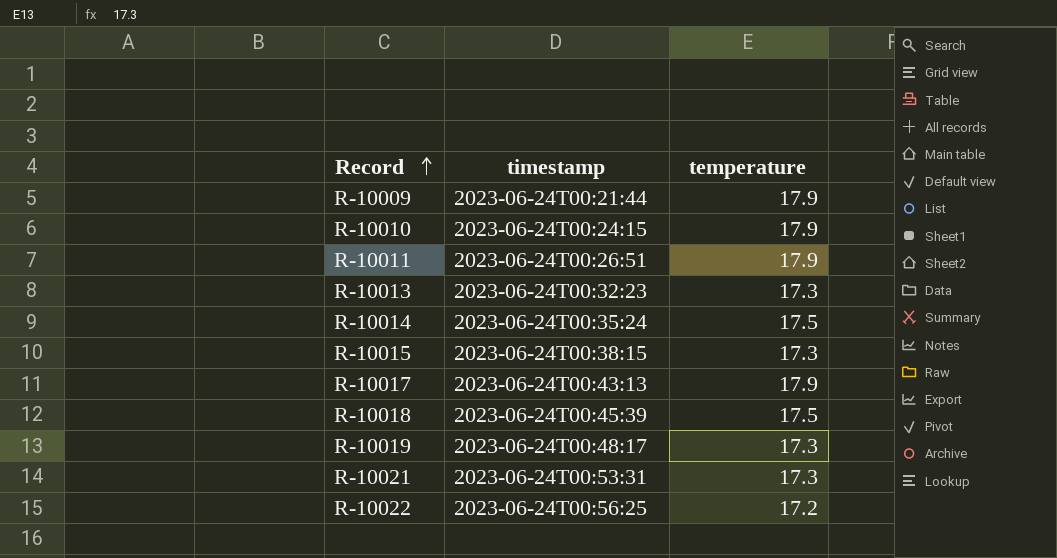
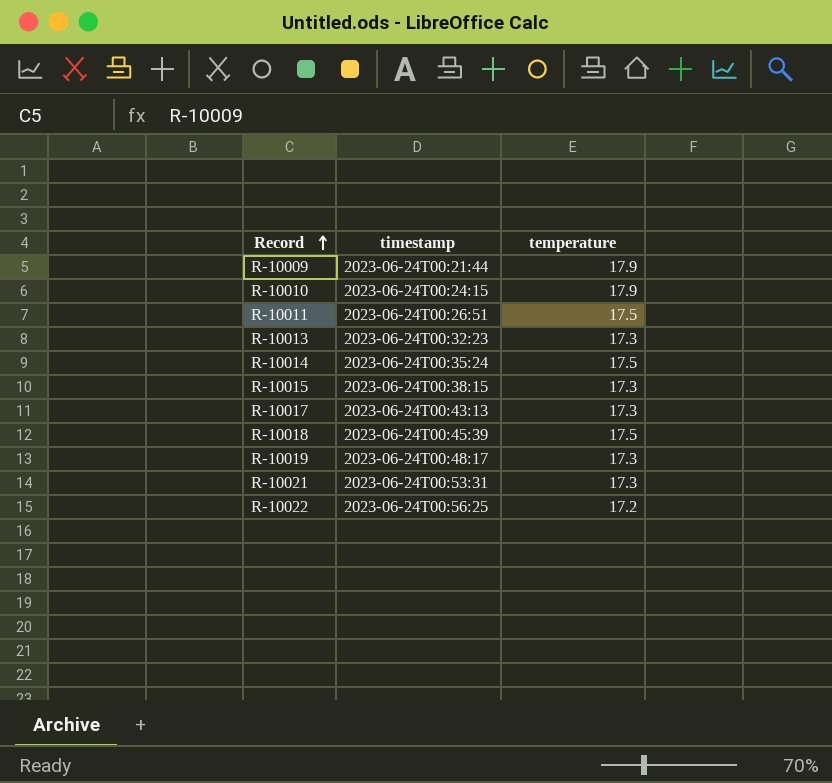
R-10011 | temperature: 17.9 -> 17.5
R-10017 | temperature: 17.9 -> 17.3

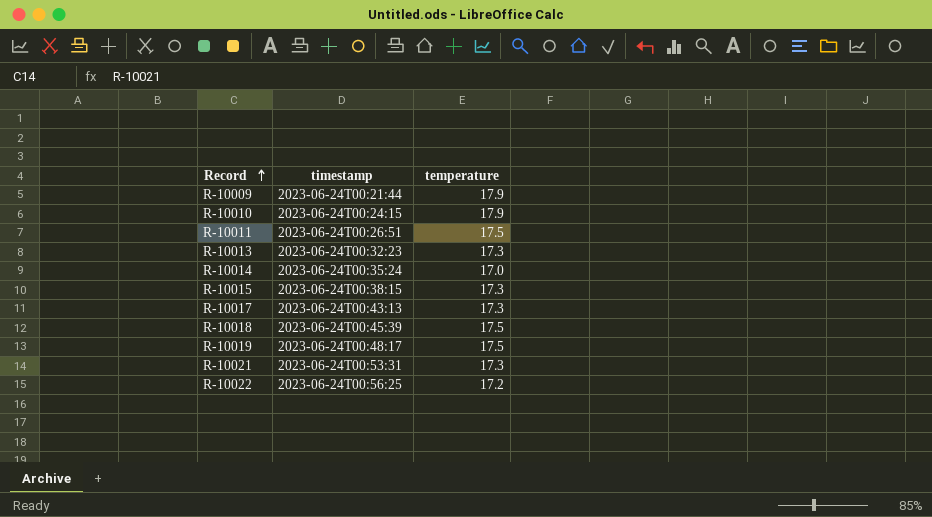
R-10014 | temperature: 17.5 -> 17.0
R-10019 | temperature: 17.3 -> 17.5

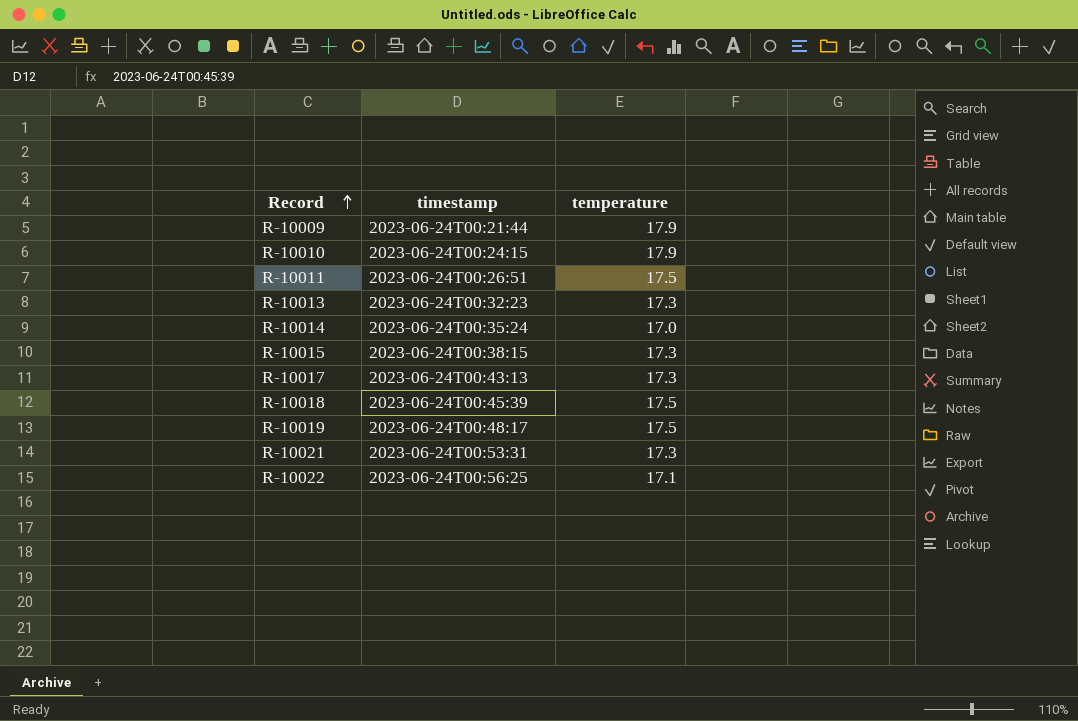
R-10022 | temperature: 17.2 -> 17.1

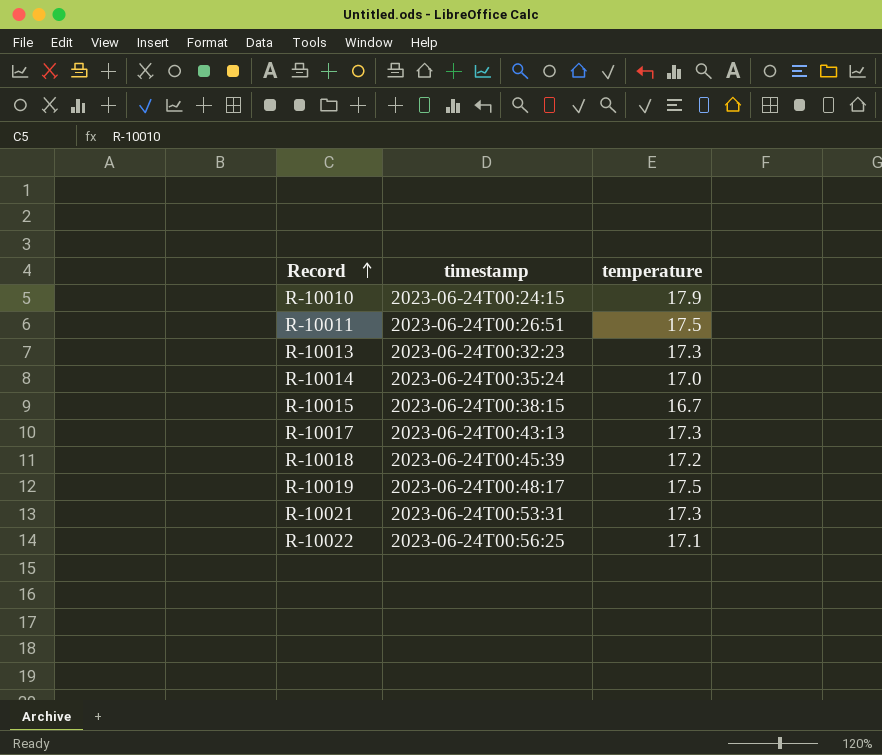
row R-10009: 2023-06-24T00:21:44 | 17.9 -> none
R-10015 | temperature: 17.3 -> 16.7
R-10018 | temperature: 17.5 -> 17.2

